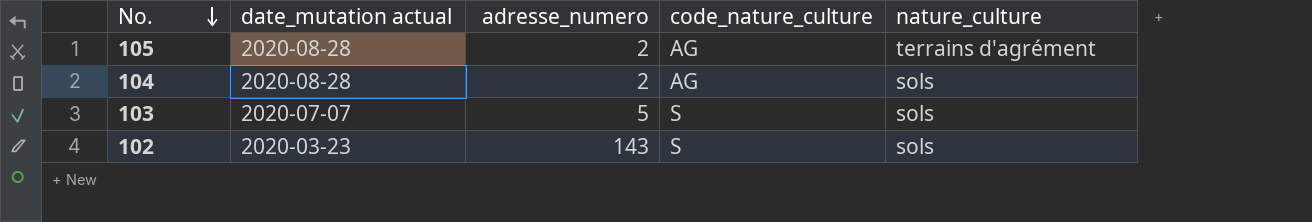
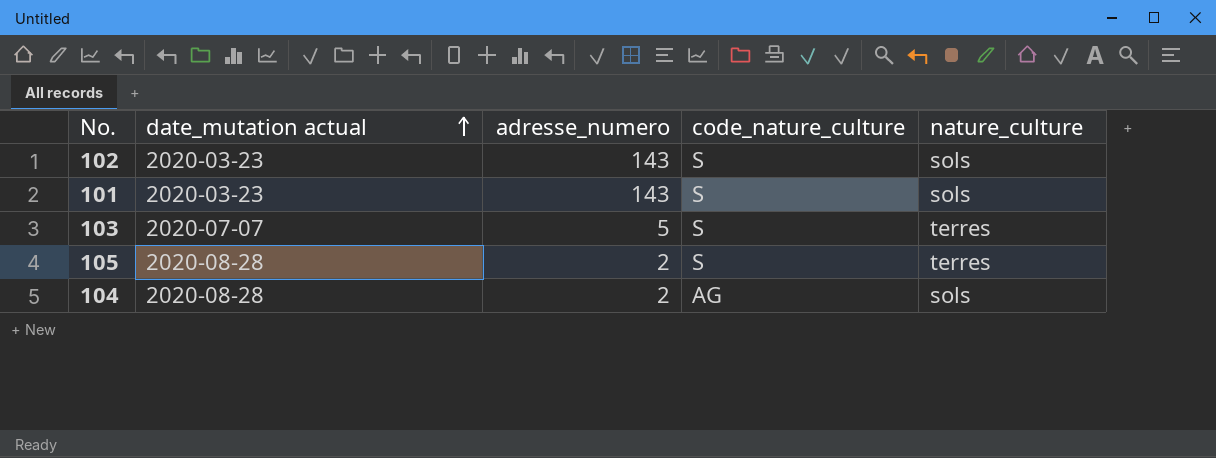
row order: No. descending -> date_mutation actual ascending
row 101: none -> 2020-03-23 | 143 | S | sols
103 | nature_culture: sols -> terres
105 | code_nature_culture: AG -> S
105 | nature_culture: terrains d'agrément -> terres

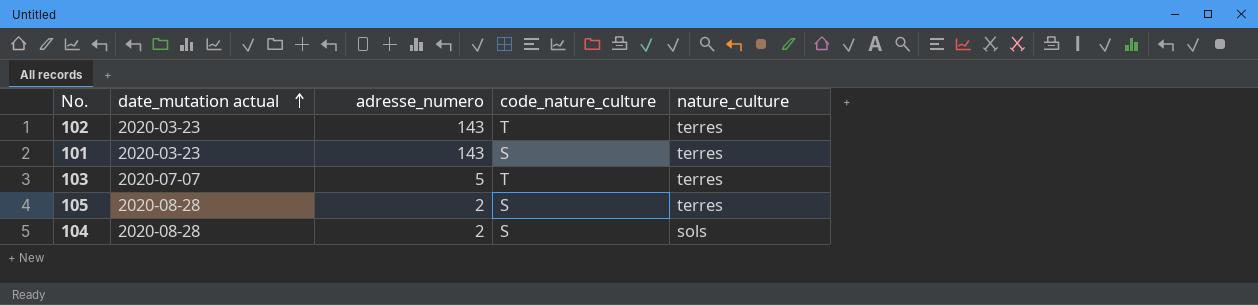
102 | code_nature_culture: S -> T
102 | nature_culture: sols -> terres
101 | nature_culture: sols -> terres
103 | code_nature_culture: S -> T
104 | code_nature_culture: AG -> S

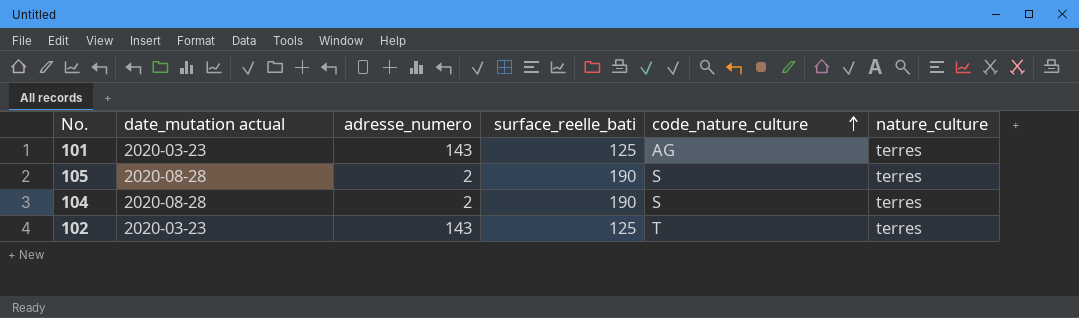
row order: date_mutation actual ascending -> code_nature_culture ascending
column surface_reelle_bati | position: none -> 4
row 103: 2020-07-07 | 5 | T | terres -> none
101 | code_nature_culture: S -> AG
104 | nature_culture: sols -> terres

